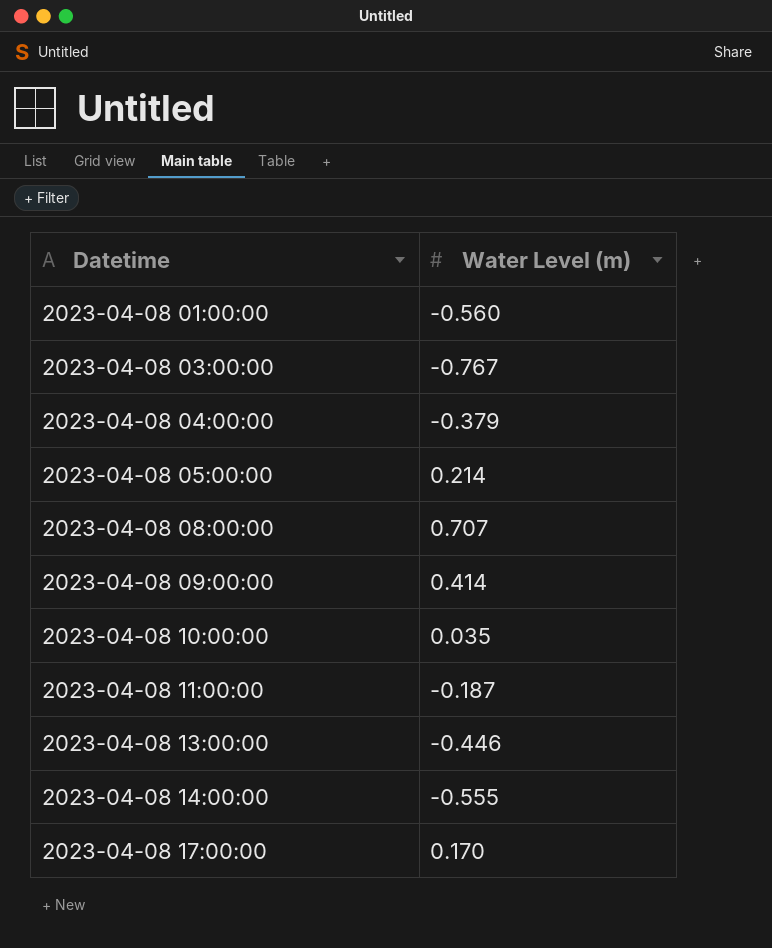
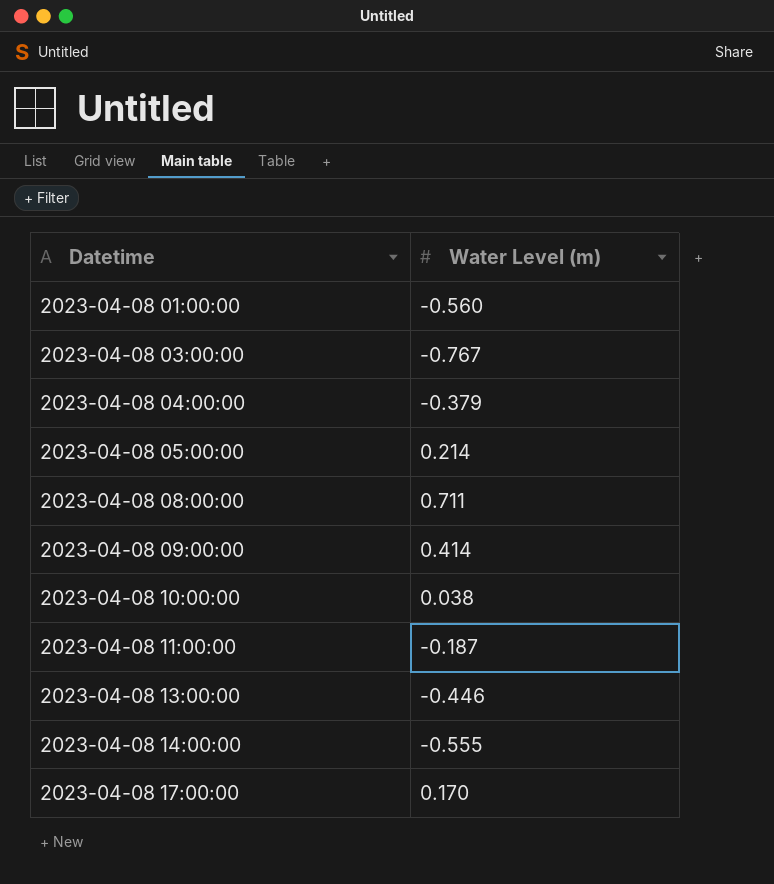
2023-04-08 08:00:00 | Water Level (m): 0.707 -> 0.711
2023-04-08 10:00:00 | Water Level (m): 0.035 -> 0.038

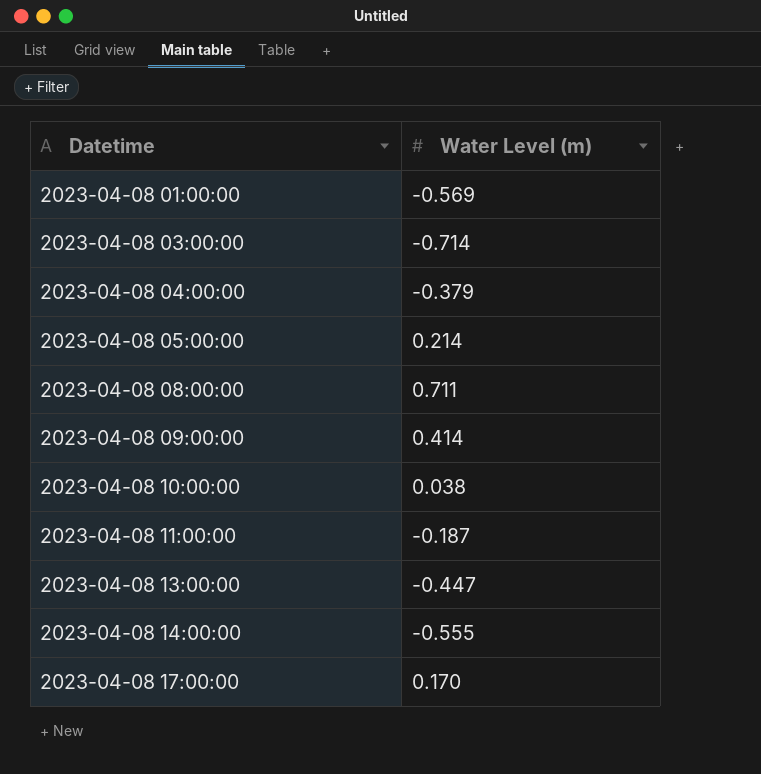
2023-04-08 01:00:00 | Water Level (m): -0.560 -> -0.569
2023-04-08 03:00:00 | Water Level (m): -0.767 -> -0.714
2023-04-08 13:00:00 | Water Level (m): -0.446 -> -0.447

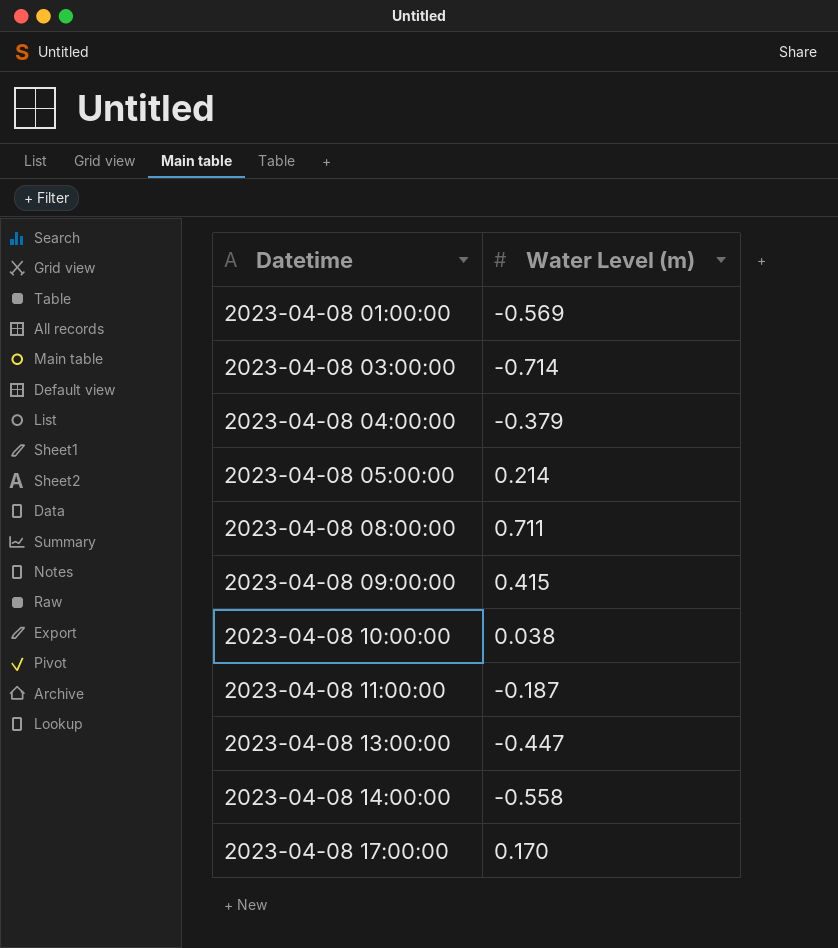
2023-04-08 09:00:00 | Water Level (m): 0.414 -> 0.415
2023-04-08 14:00:00 | Water Level (m): -0.555 -> -0.558

